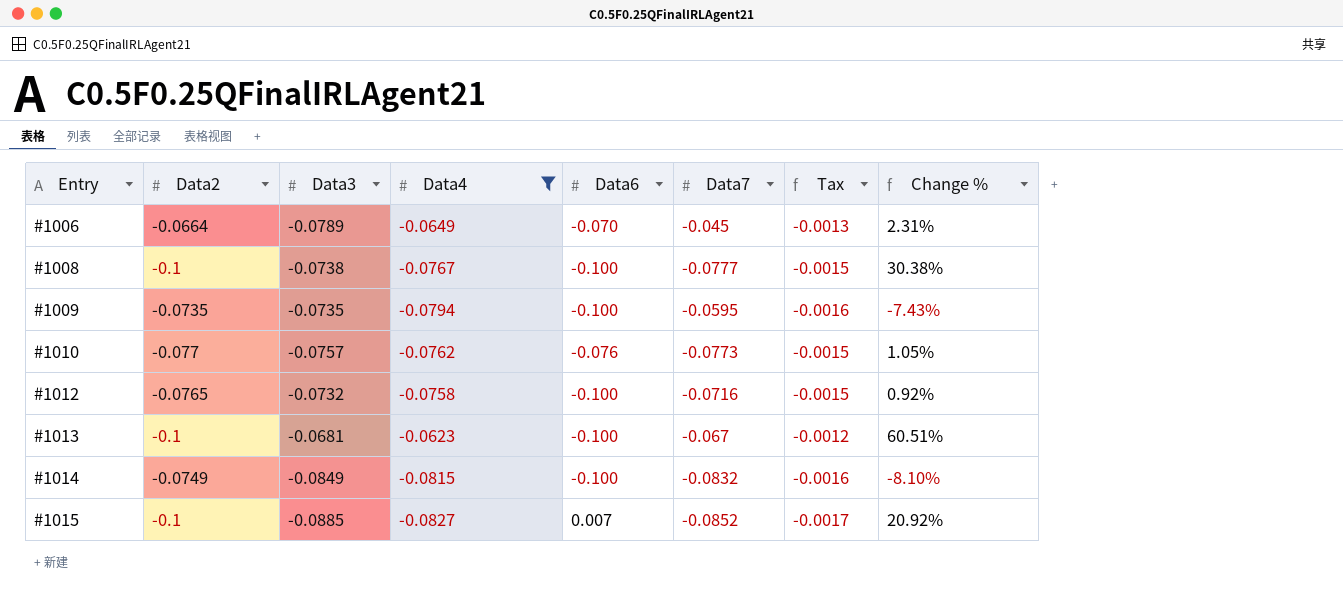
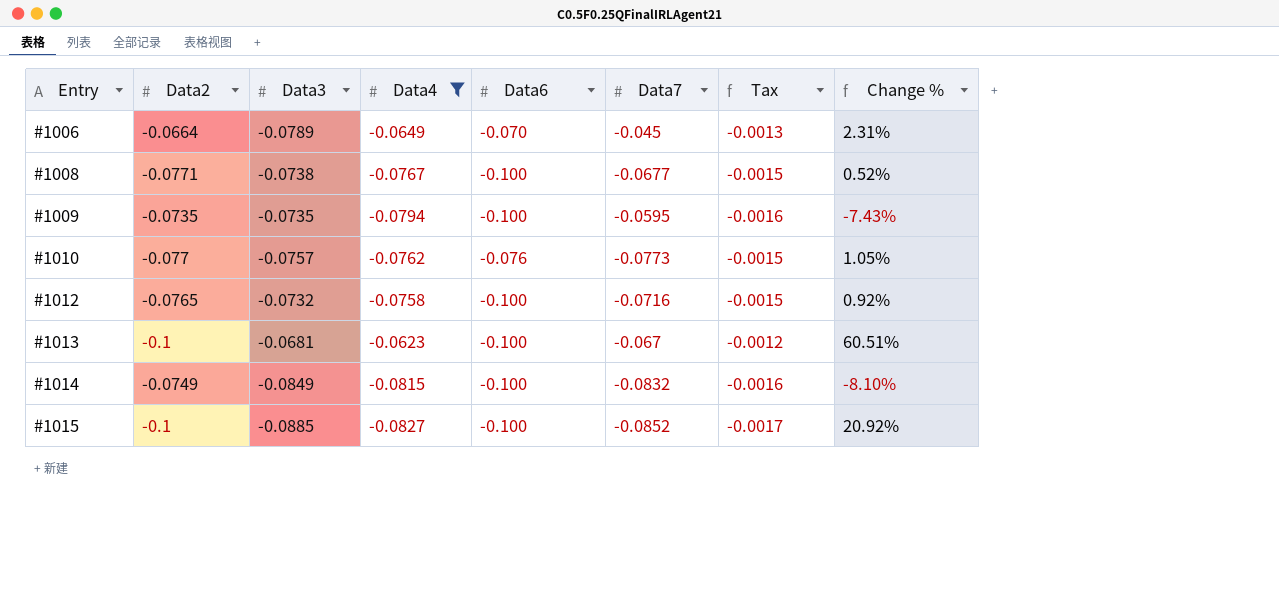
#1008 | Data2: -0.1 -> -0.0771
#1008 | Data7: -0.0777 -> -0.0677
#1008 | Change %: 30.38% -> 0.52%
#1015 | Data6: 0.007 -> -0.100

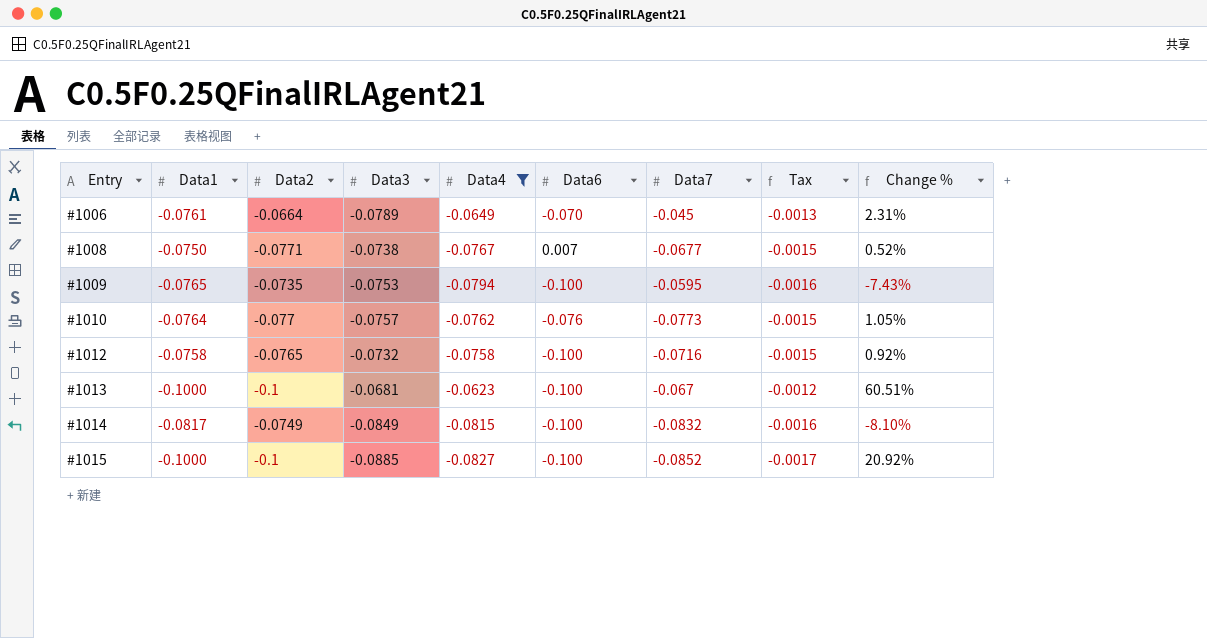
column Data1 | position: none -> 2
#1008 | Data6: -0.100 -> 0.007
#1009 | Data3: -0.0735 -> -0.0753

